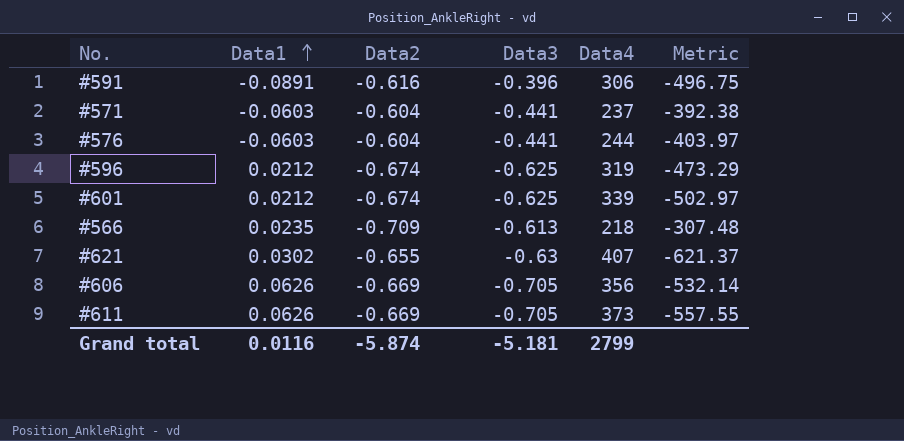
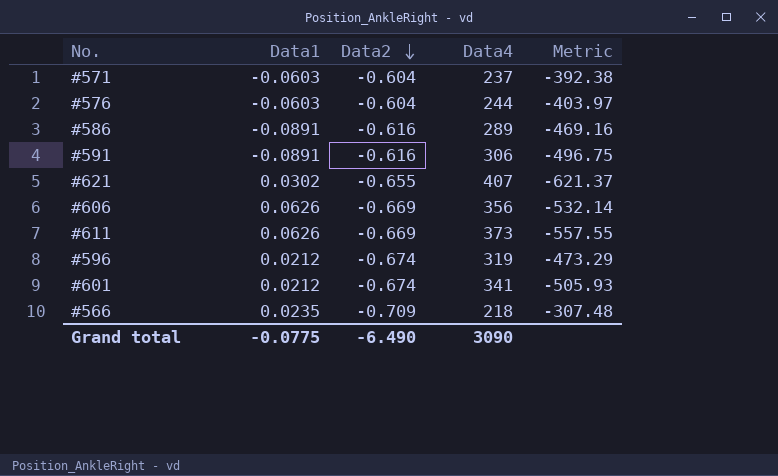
row order: Data1 ascending -> Data2 descending
column Data3 | position: 4 -> none
row #586: none -> -0.0891 | -0.616 | 289 | -469.16
#601 | Data4: 339 -> 341
#601 | Metric: -502.97 -> -505.93
Grand total | Data1: 0.0116 -> -0.0775
Grand total | Data2: -5.874 -> -6.490
Grand total | Data4: 2799 -> 3090

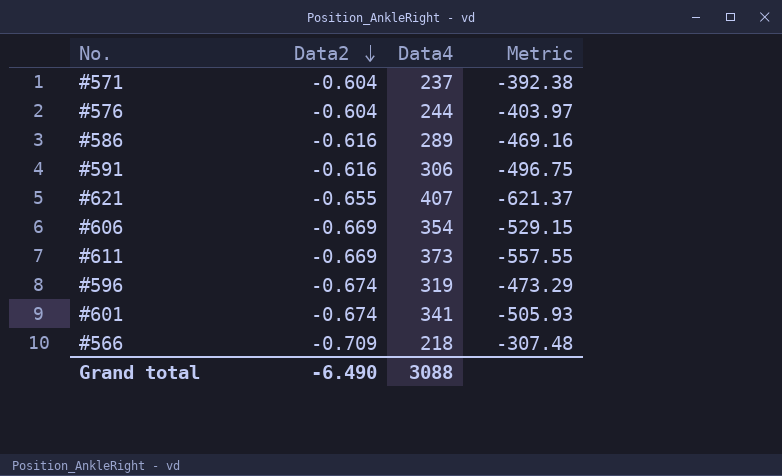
column Data1 | position: 2 -> none
#606 | Data4: 356 -> 354
#606 | Metric: -532.14 -> -529.15
Grand total | Data4: 3090 -> 3088

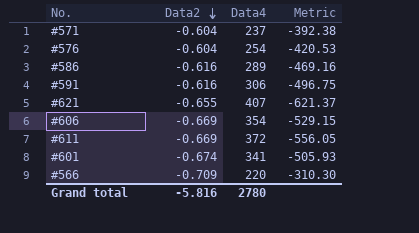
row #596: -0.674 | 319 | -473.29 -> none
#576 | Data4: 244 -> 254
#576 | Metric: -403.97 -> -420.53
#611 | Data4: 373 -> 372
#611 | Metric: -557.55 -> -556.05
#566 | Data4: 218 -> 220
#566 | Metric: -307.48 -> -310.30
Grand total | Data2: -6.490 -> -5.816
Grand total | Data4: 3088 -> 2780

